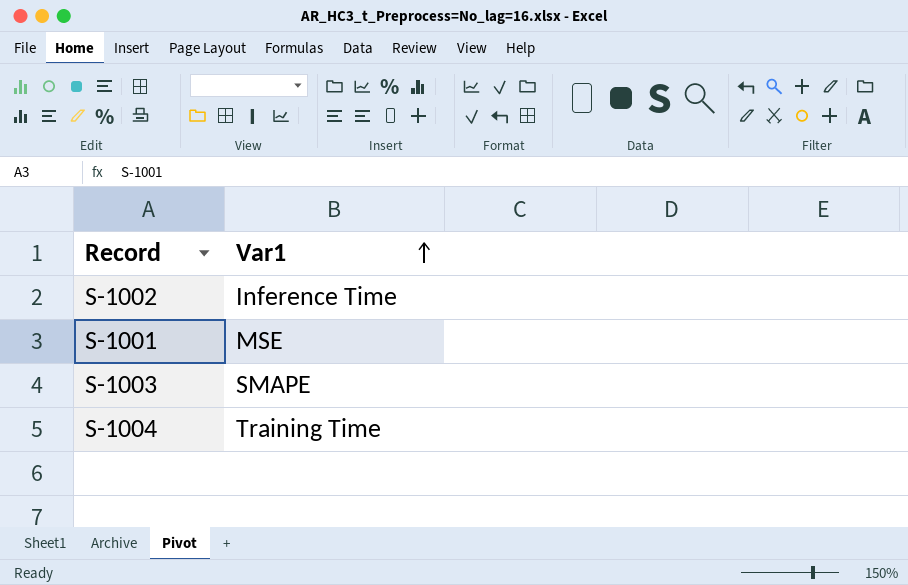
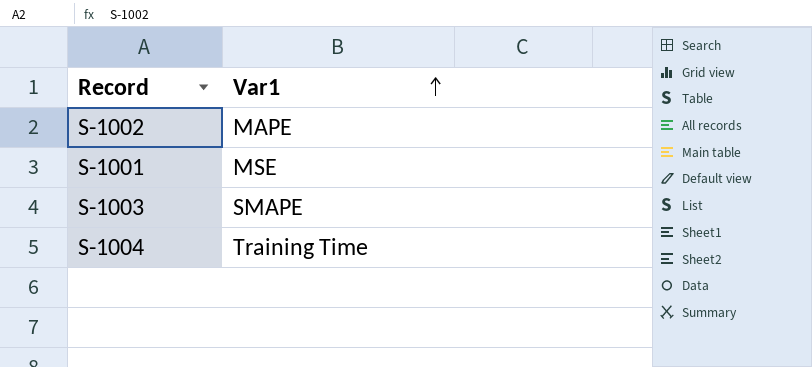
S-1002 | Var1: Inference Time -> MAPE

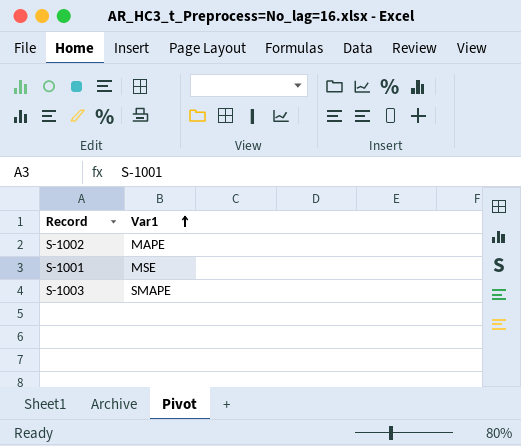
row S-1004: Training Time -> none

